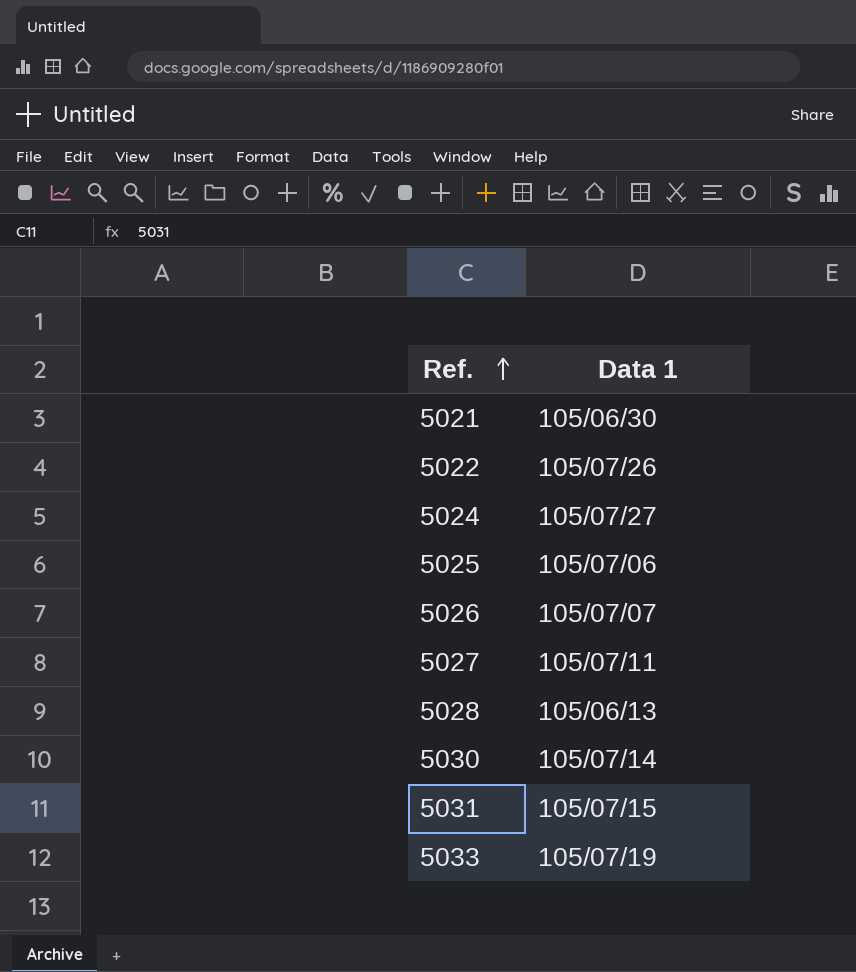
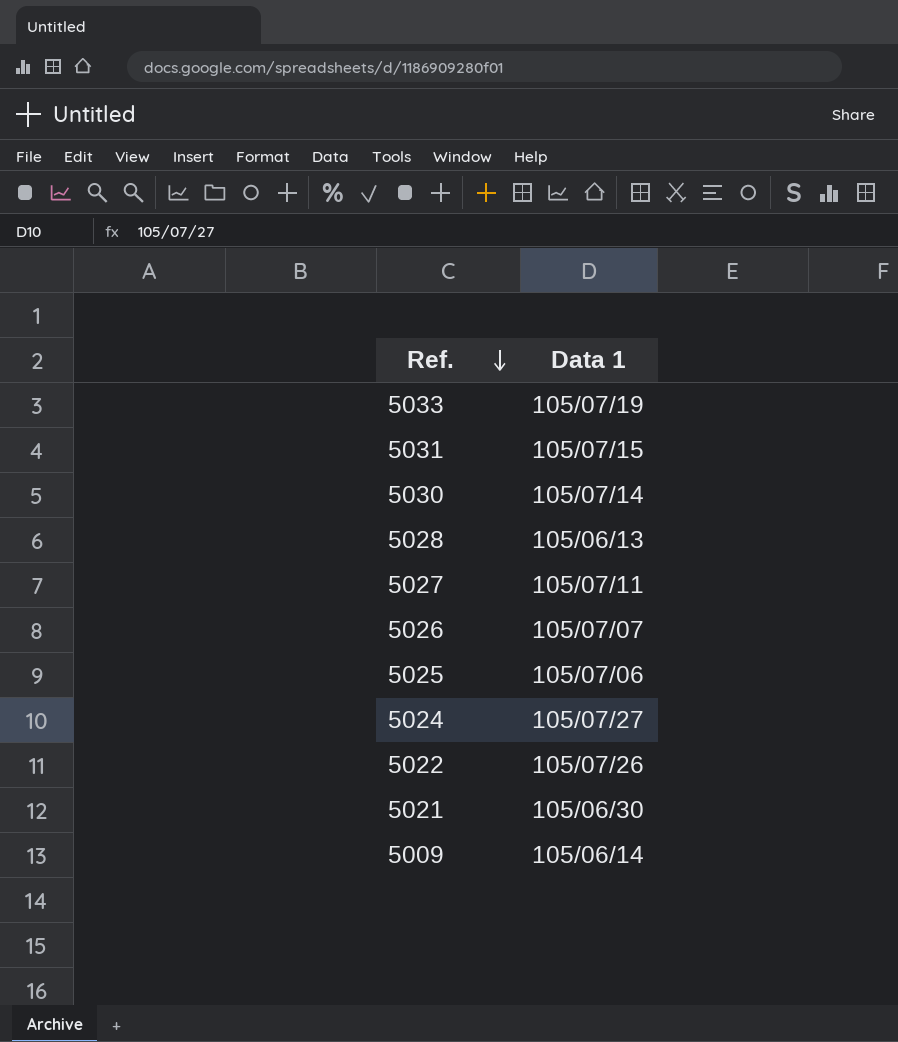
row order: Ref. ascending -> Ref. descending
row 5009: none -> 105/06/14

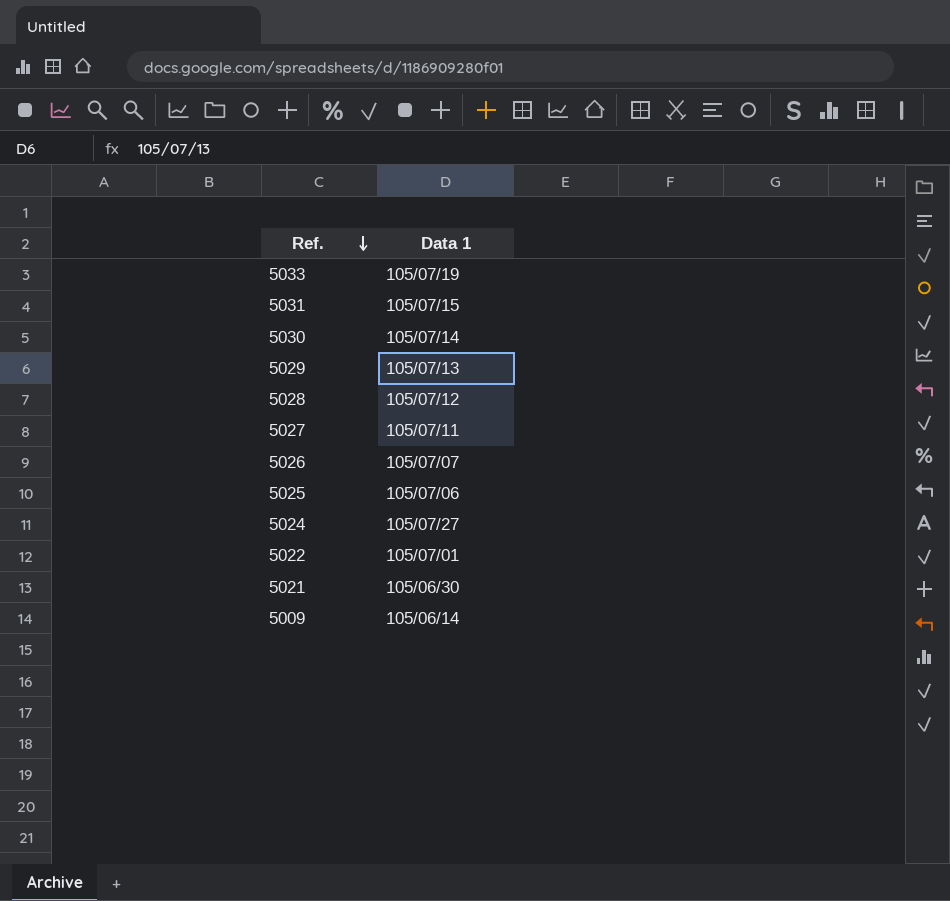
row 5029: none -> 105/07/13
5028 | Data 1: 105/06/13 -> 105/07/12
5022 | Data 1: 105/07/26 -> 105/07/01

